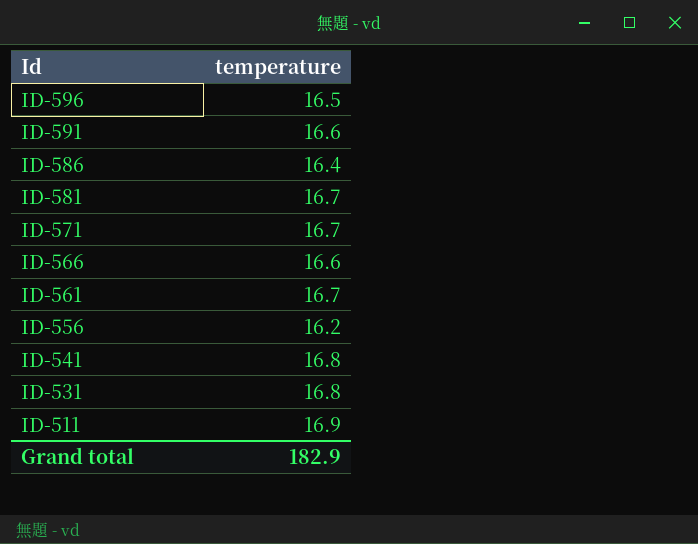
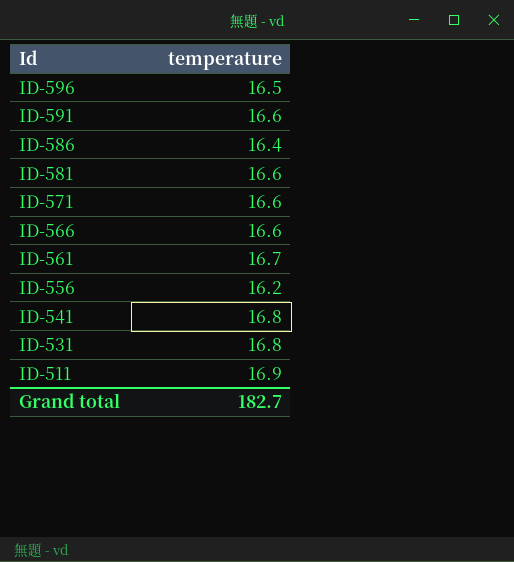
ID-581 | temperature: 16.7 -> 16.6
ID-571 | temperature: 16.7 -> 16.6
Grand total | temperature: 182.9 -> 182.7

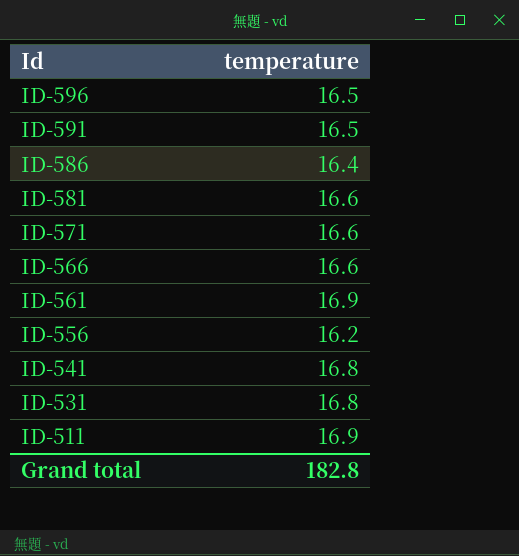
ID-591 | temperature: 16.6 -> 16.5
ID-561 | temperature: 16.7 -> 16.9
Grand total | temperature: 182.7 -> 182.8

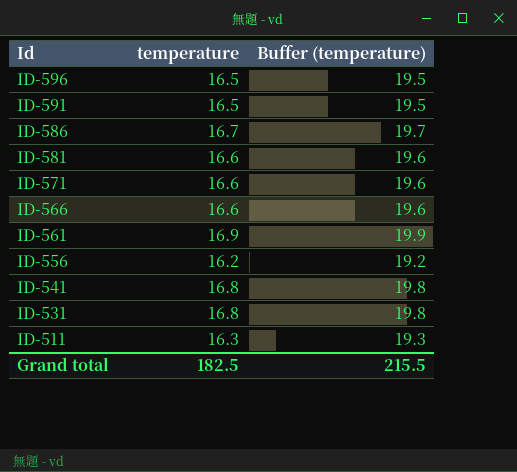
column Buffer (temperature) | formula: none -> [temperature] + 3
ID-586 | temperature: 16.4 -> 16.7
ID-511 | temperature: 16.9 -> 16.3
Grand total | temperature: 182.8 -> 182.5

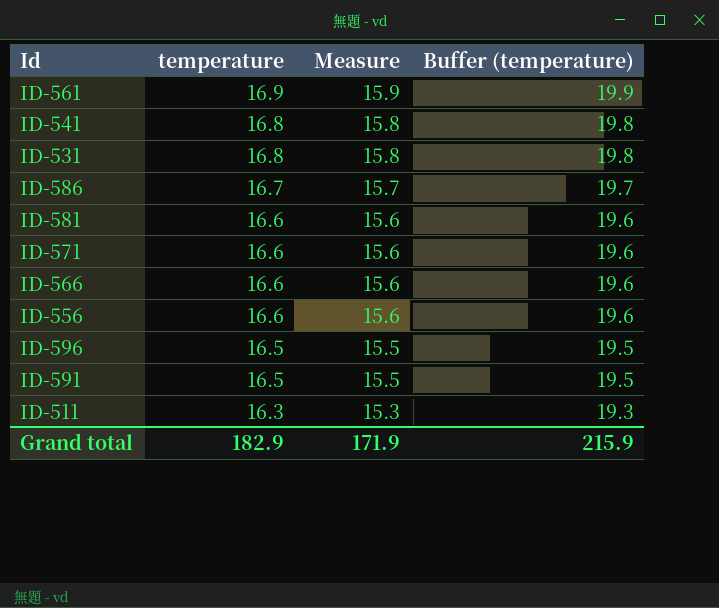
row order: Id descending -> temperature descending
column Measure | formula: none -> [temperature] - 1
ID-556 | temperature: 16.2 -> 16.6
ID-556 | Buffer (temperature): 19.2 -> 19.6
Grand total | temperature: 182.5 -> 182.9
Grand total | Buffer (temperature): 215.5 -> 215.9

